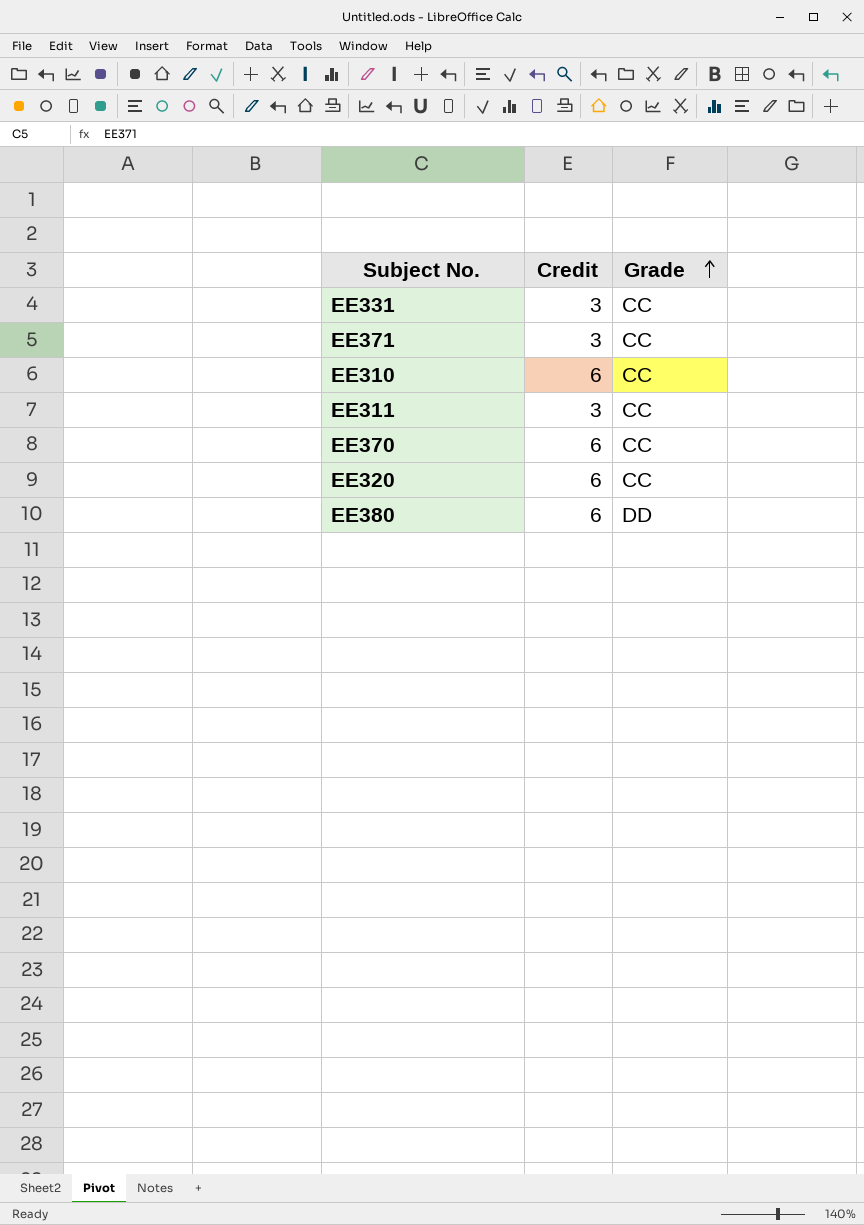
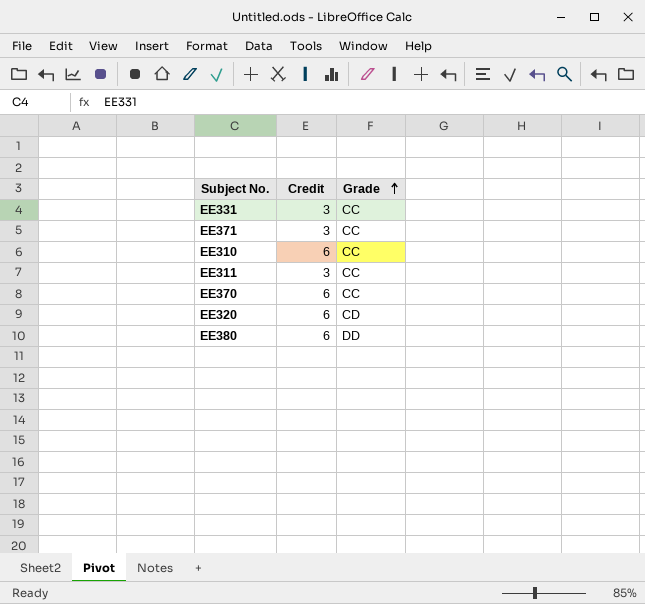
EE320 | Grade: CC -> CD

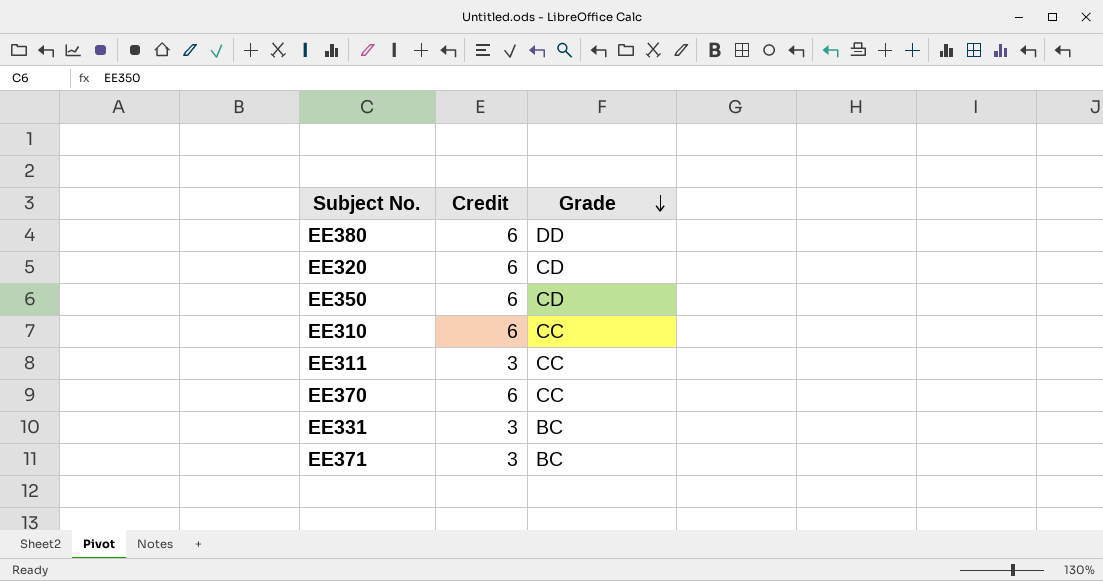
row order: Grade ascending -> Grade descending
row EE350: none -> 6 | CD
EE331 | Grade: CC -> BC
EE371 | Grade: CC -> BC

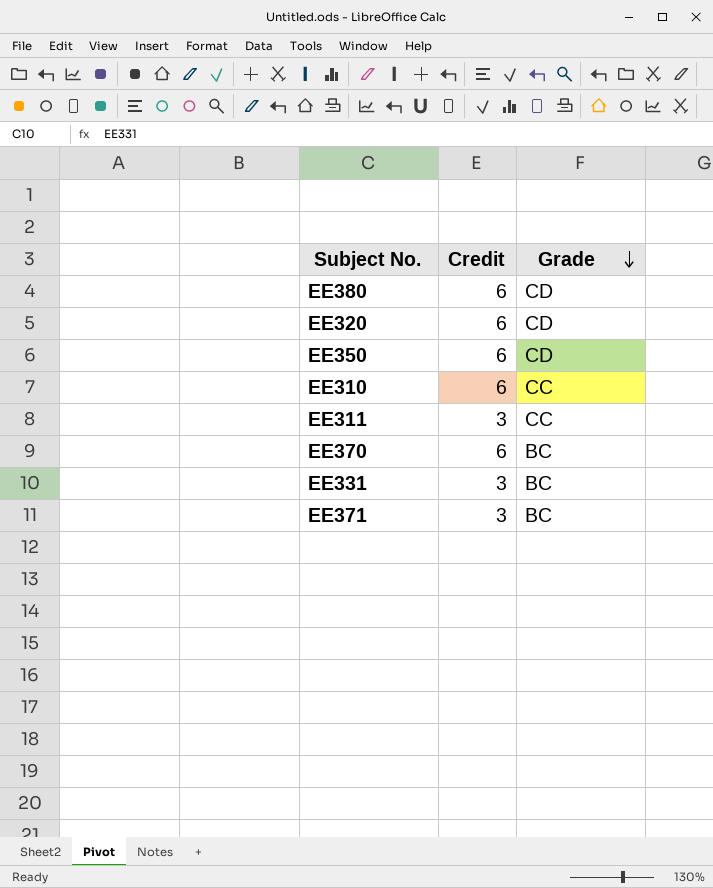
EE380 | Grade: DD -> CD
EE370 | Grade: CC -> BC

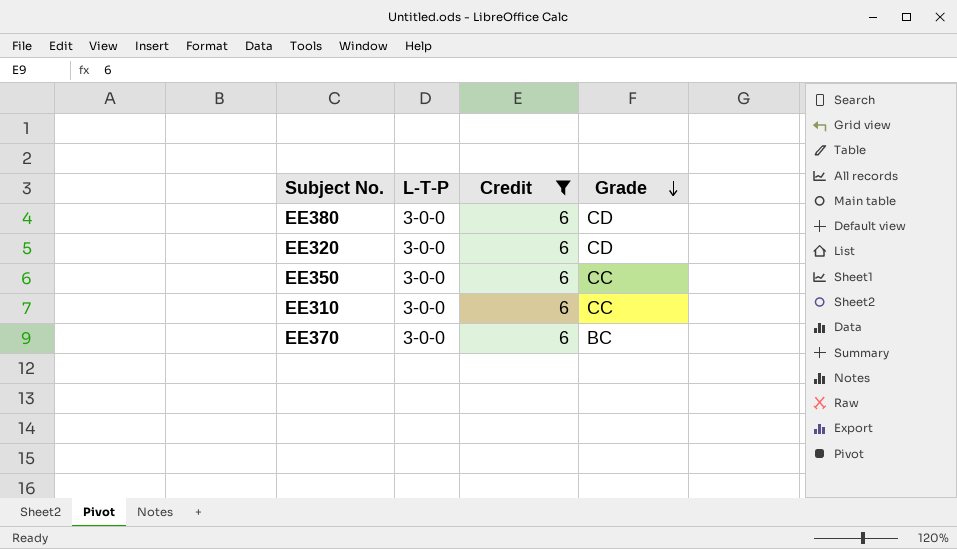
filter: none -> Credit = 6
column L-T-P | position: none -> 2
EE350 | Grade: CD -> CC

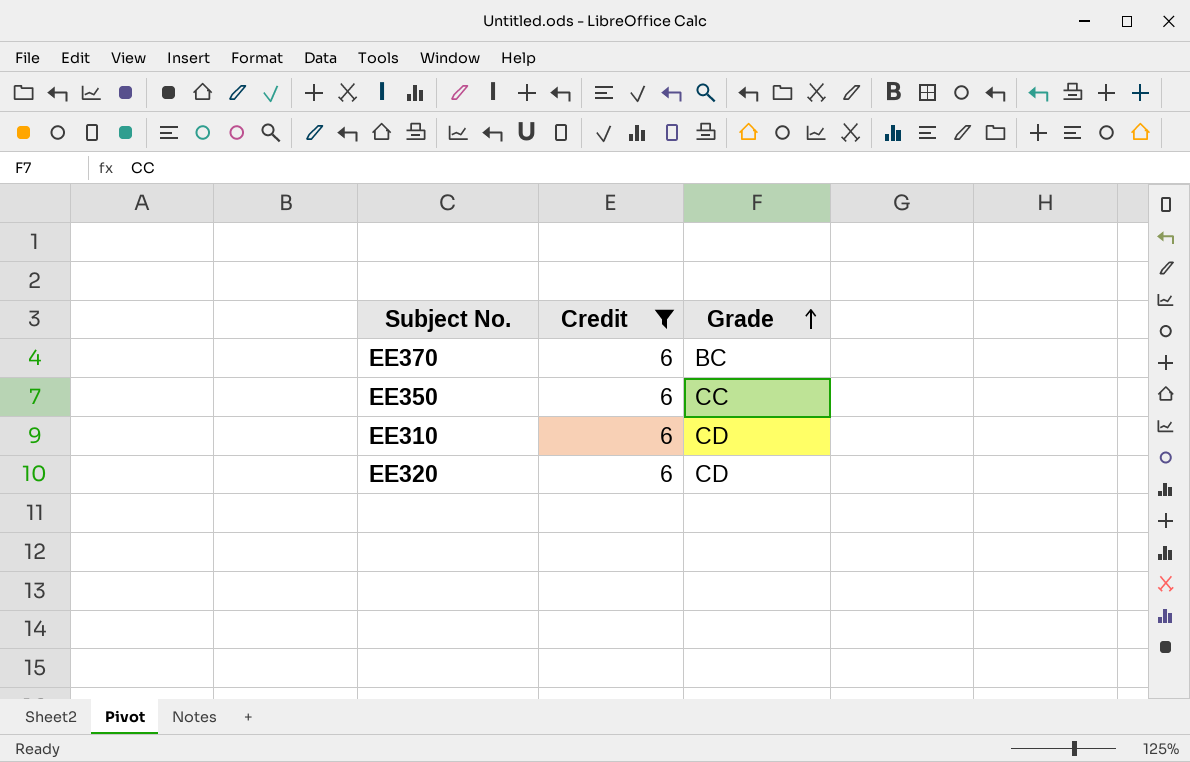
row order: Grade descending -> Grade ascending
column L-T-P | position: 2 -> none
row EE380: 3-0-0 | 6 | CD -> none
EE310 | Grade: CC -> CD

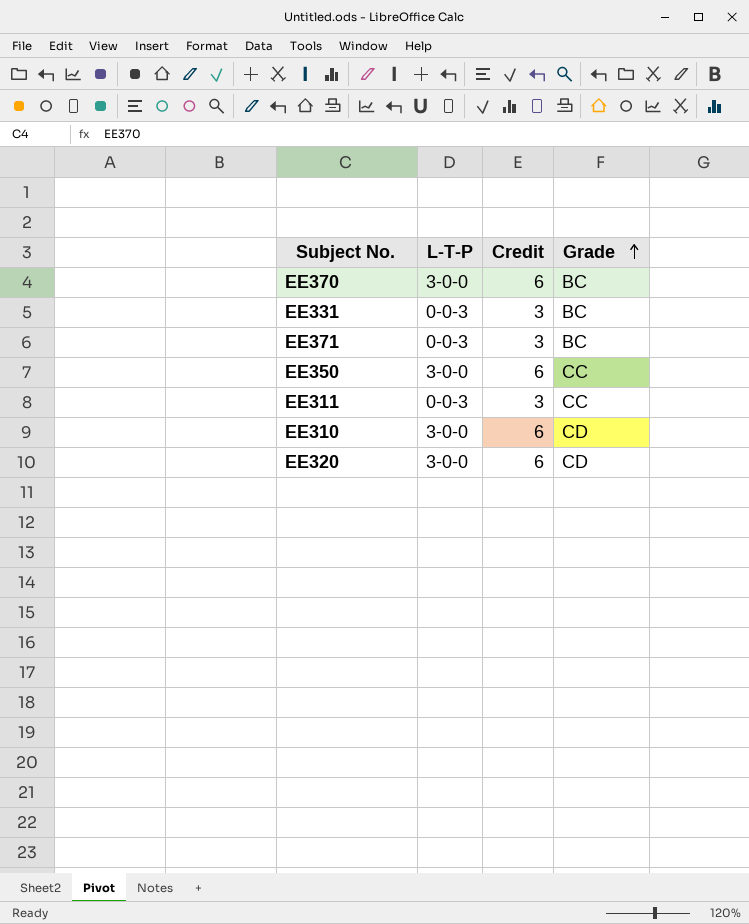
filter: Credit = 6 -> none
column L-T-P | position: none -> 2

